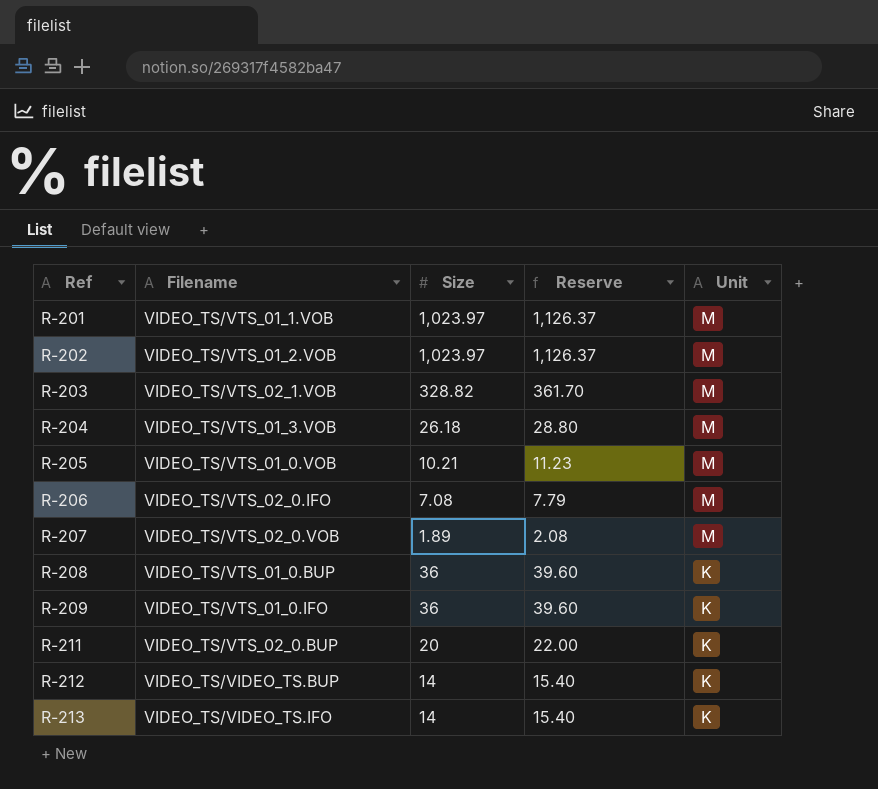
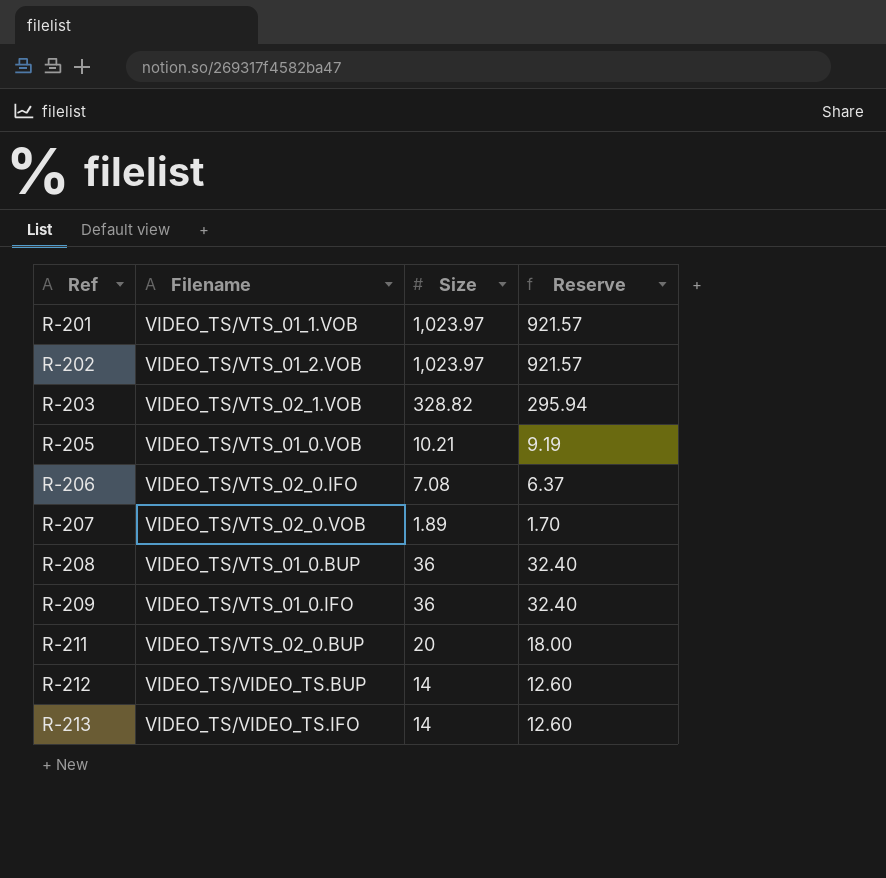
column Unit | position: 5 -> none
column Reserve | formula: [Size] * 1.1 -> [Size] * 0.9
row R-204: VIDEO_TS/VTS_01_3.VOB | 26.18 | 28.80 | M -> none

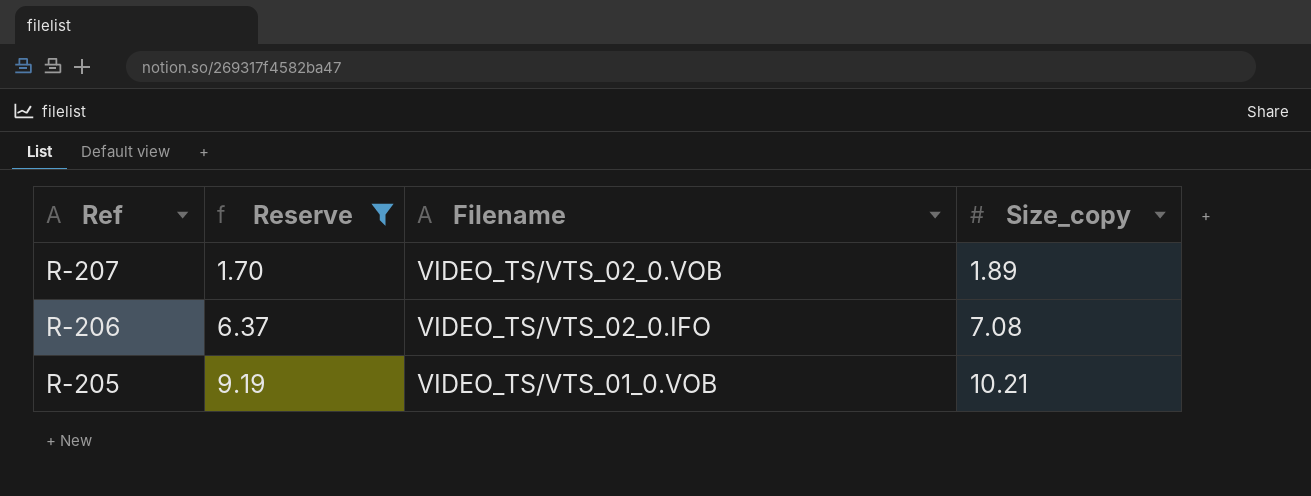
filter: none -> Reserve <= 9.19
row order: Ref ascending -> Ref descending
column Reserve | position: 4 -> 2
column name: Size -> Size_copy

